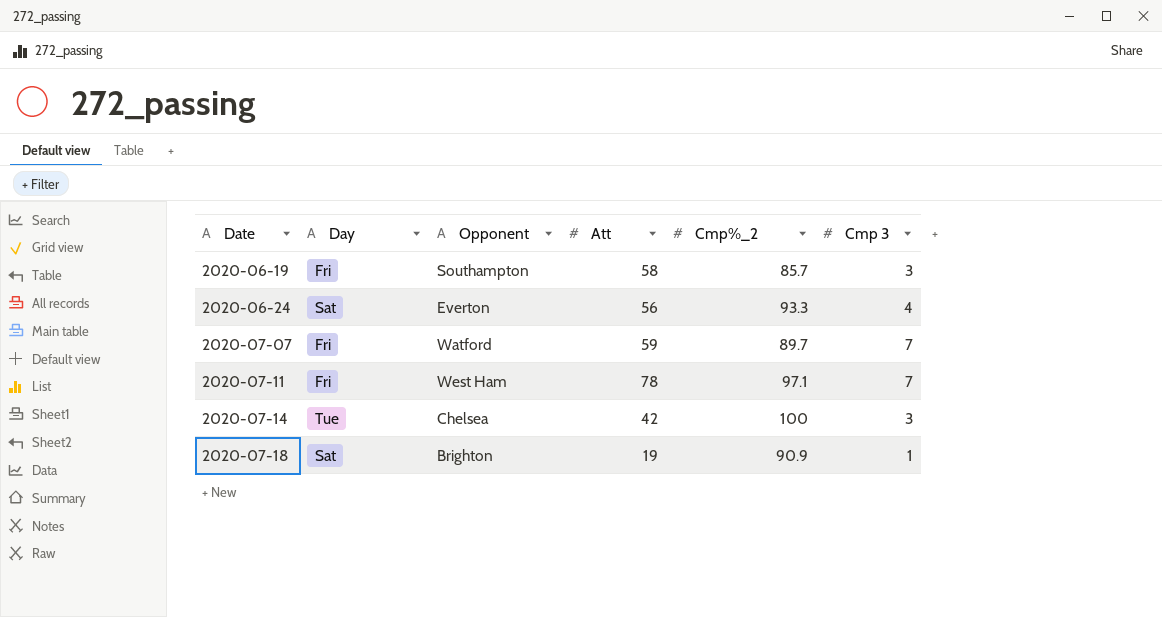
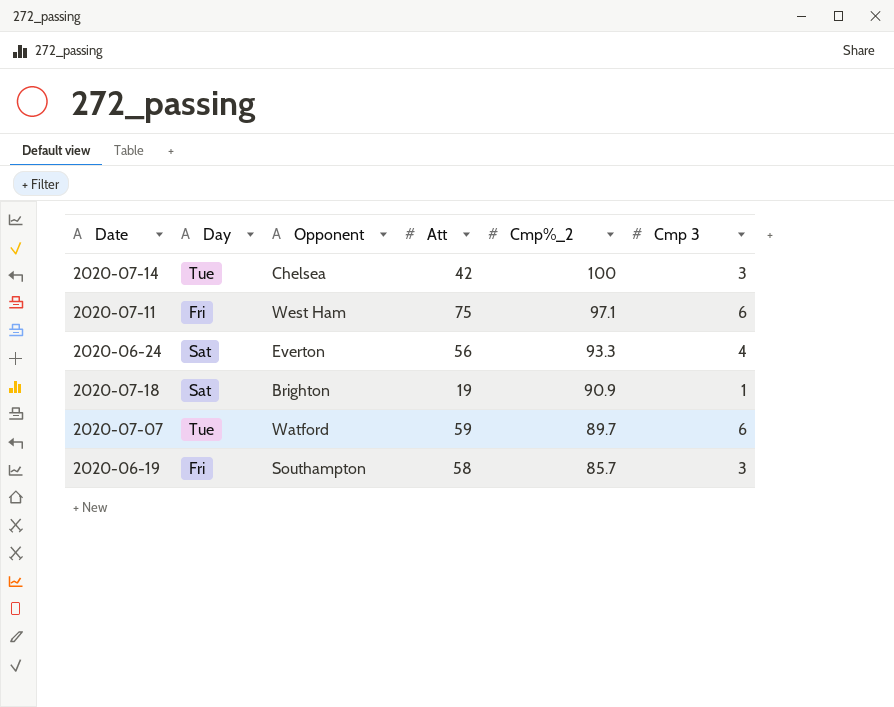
row order: Date ascending -> Cmp%_2 descending
2020-07-11 | Att: 78 -> 75
2020-07-11 | Cmp 3: 7 -> 6
2020-07-07 | Day: Fri -> Tue
2020-07-07 | Cmp 3: 7 -> 6

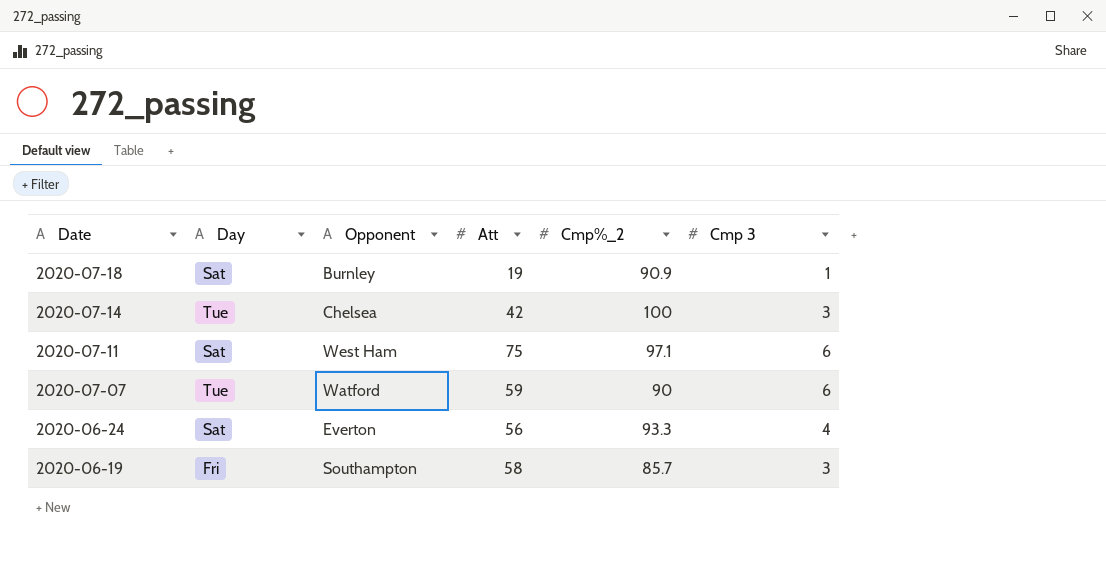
row order: Cmp%_2 descending -> Date descending
2020-07-18 | Opponent: Brighton -> Burnley
2020-07-11 | Day: Fri -> Sat
2020-07-07 | Cmp%_2: 89.7 -> 90

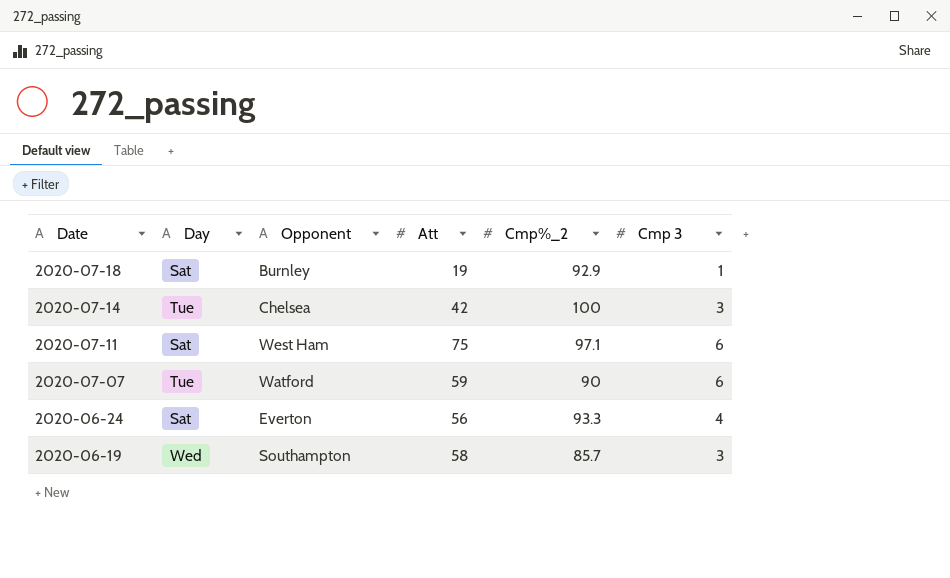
2020-07-18 | Cmp%_2: 90.9 -> 92.9
2020-06-19 | Day: Fri -> Wed

